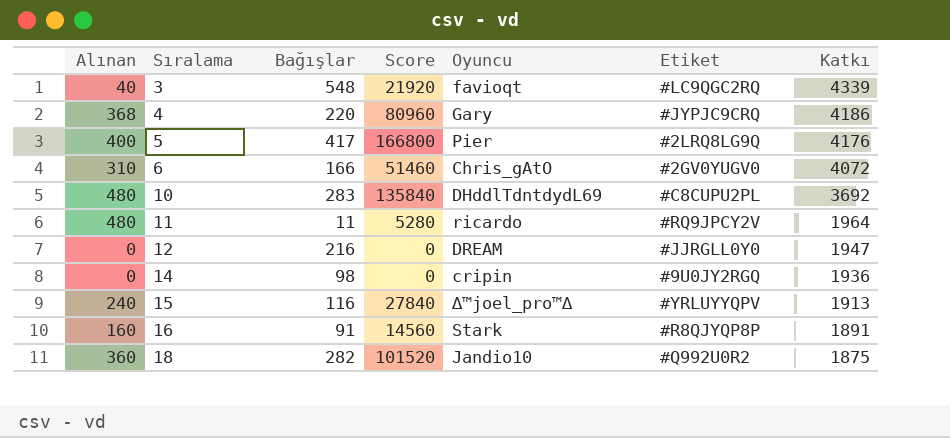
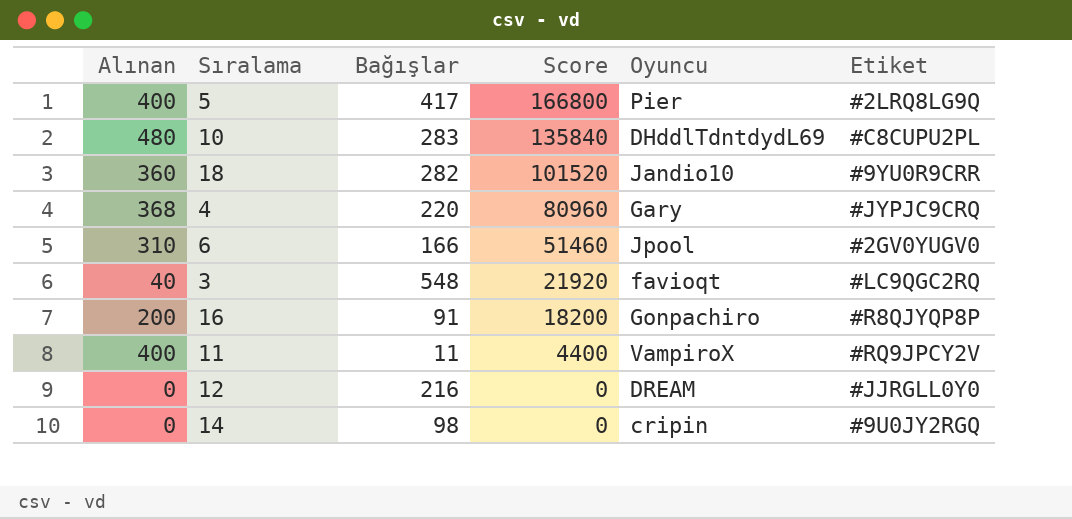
row order: Sıralama ascending -> Score descending
column Katkı | position: 7 -> none
row 15: 240 | 116 | 27840 | ∆™joel_pro™∆ | #YRLUYYQPV | 1913 -> none
18 | Etiket: #Q992U0R2 -> #9YU0R9CRR
6 | Oyuncu: Chris_gAtO -> Jpool
16 | Alınan: 160 -> 200
16 | Score: 14560 -> 18200
16 | Oyuncu: Stark -> Gonpachiro
11 | Alınan: 480 -> 400
11 | Score: 5280 -> 4400
11 | Oyuncu: ricardo -> VampiroX

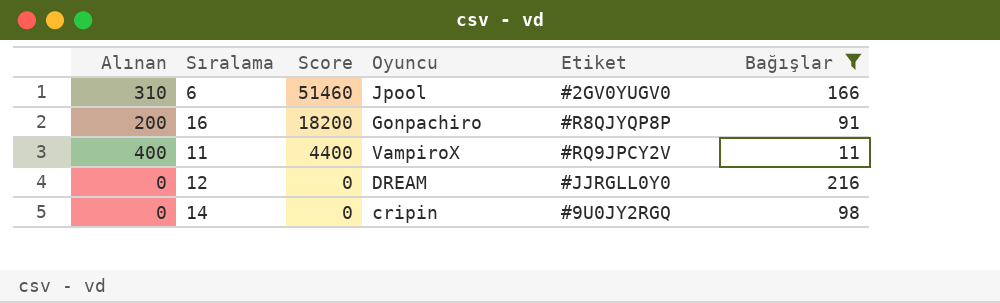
filter: none -> Bağışlar <= 216
column Bağışlar | position: 3 -> 6

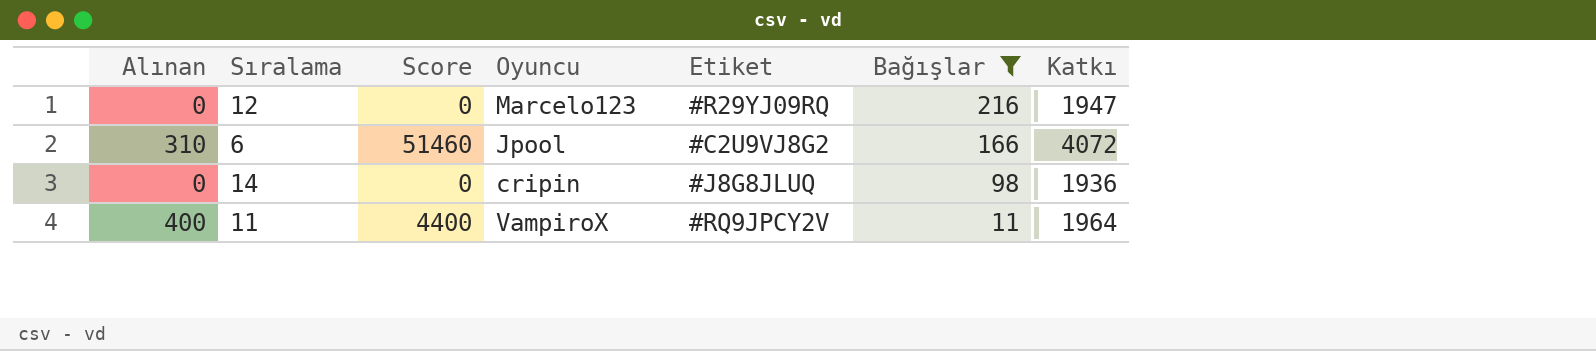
row order: Score descending -> Bağışlar descending
column Katkı | position: none -> 7
row 16: 200 | 18200 | Gonpachiro | #R8QJYQP8P | 91 -> none
12 | Oyuncu: DREAM -> Marcelo123
12 | Etiket: #JJRGLL0Y0 -> #R29YJ09RQ
6 | Etiket: #2GV0YUGV0 -> #C2U9VJ8G2
14 | Etiket: #9U0JY2RGQ -> #J8G8JLUQ

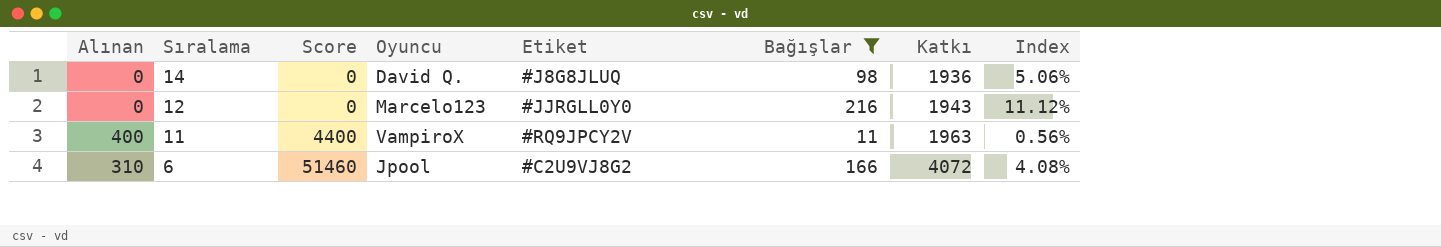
row order: Bağışlar descending -> Sıralama descending
column Index | formula: none -> [Bağışlar] / [Katkı]
14 | Oyuncu: cripin -> David Q.
12 | Etiket: #R29YJ09RQ -> #JJRGLL0Y0
12 | Katkı: 1947 -> 1943
11 | Katkı: 1964 -> 1963

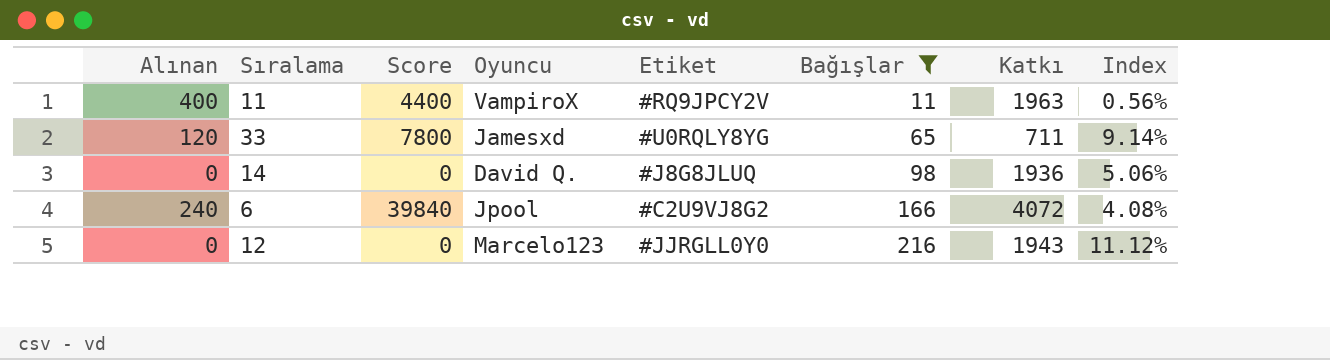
row order: Sıralama descending -> Bağışlar ascending
row 33: none -> 120 | 7800 | Jamesxd | #U0RQLY8YG | 65 | 711 | 9.14%
6 | Alınan: 310 -> 240
6 | Score: 51460 -> 39840

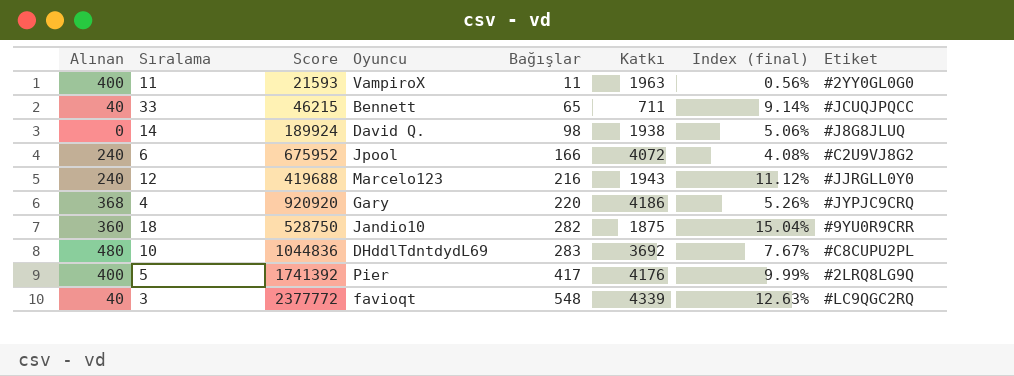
filter: Bağışlar <= 216 -> none
column Score | formula: [Alınan] * [Bağışlar] -> [Bağışlar] * [Katkı]
column name: Index -> Index (final)
column Etiket | position: 5 -> 8
11 | Etiket: #RQ9JPCY2V -> #2YY0GL0G0
33 | Alınan: 120 -> 40
33 | Oyuncu: Jamesxd -> Bennett
33 | Etiket: #U0RQLY8YG -> #JCUQJPQCC
14 | Katkı: 1936 -> 1938
12 | Alınan: 0 -> 240

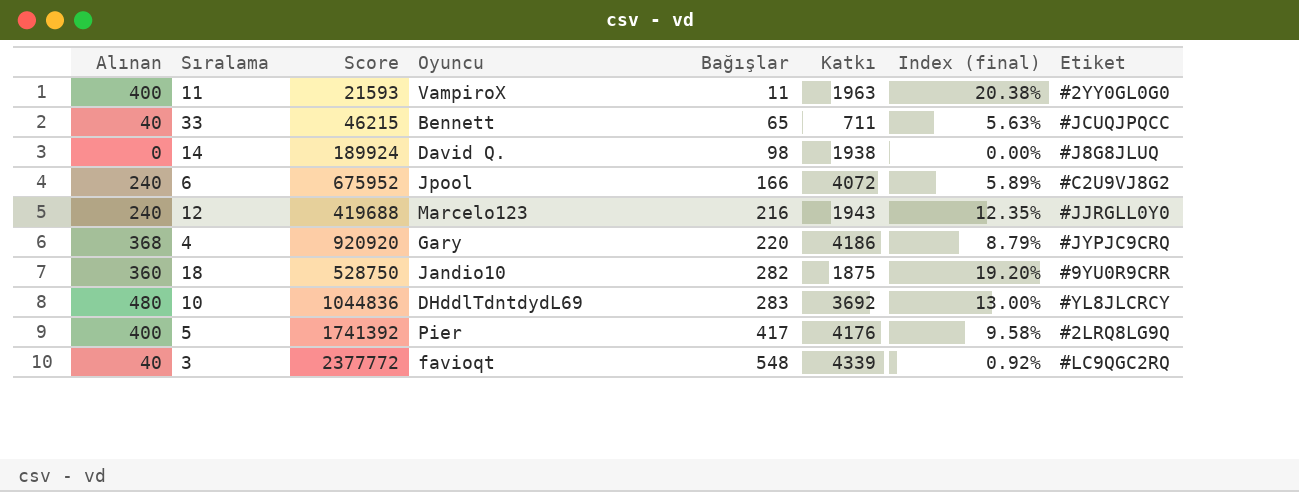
column Index (final) | formula: [Bağışlar] / [Katkı] -> [Alınan] / [Katkı]
10 | Etiket: #C8CUPU2PL -> #YL8JLCRCY

